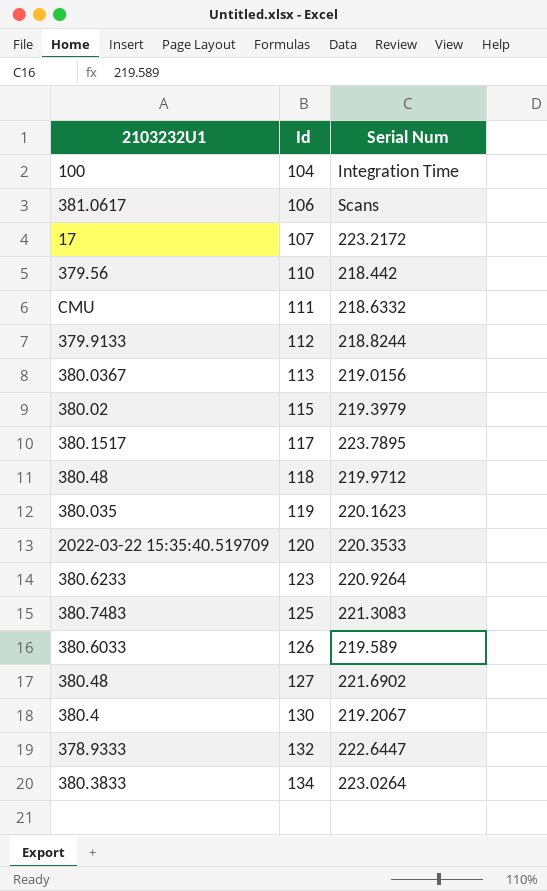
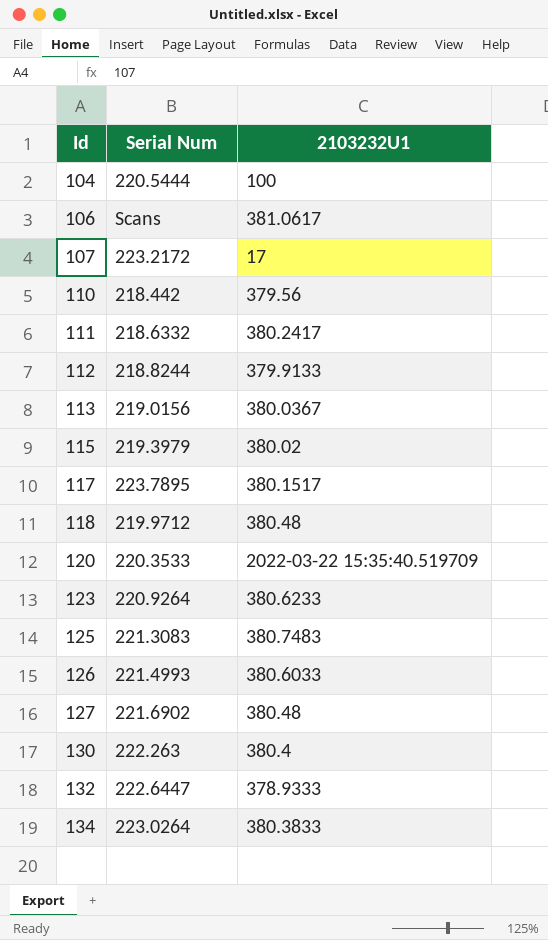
column 2103232U1 | position: 1 -> 3
row 119: 380.035 | 220.1623 -> none
104 | Serial Num: Integration Time -> 220.5444
111 | 2103232U1: CMU -> 380.2417
126 | Serial Num: 219.589 -> 221.4993
130 | Serial Num: 219.2067 -> 222.263

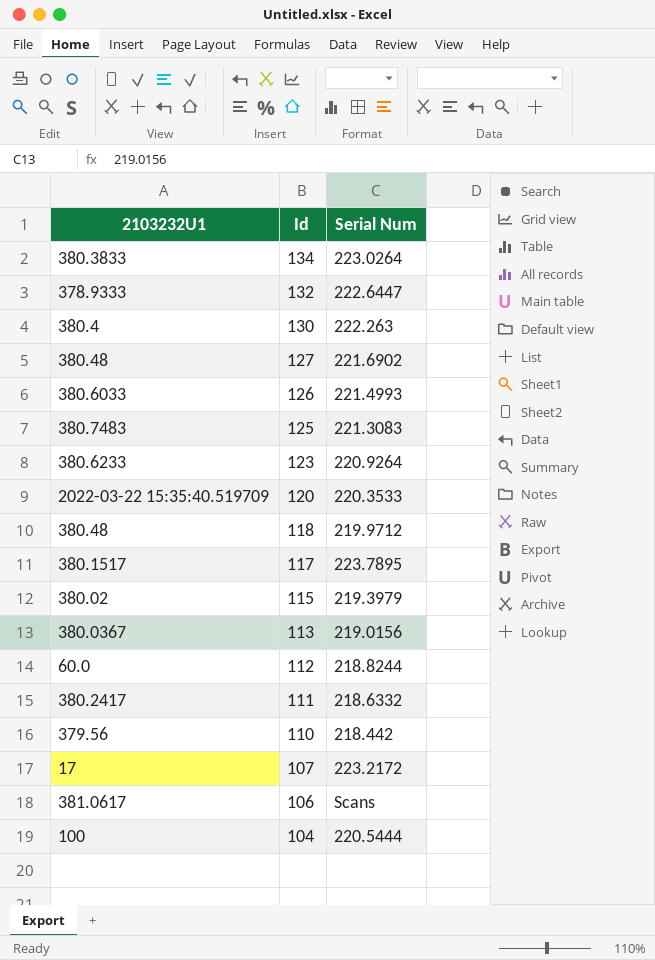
row order: Id ascending -> Id descending
column 2103232U1 | position: 3 -> 1
112 | 2103232U1: 379.9133 -> 60.0

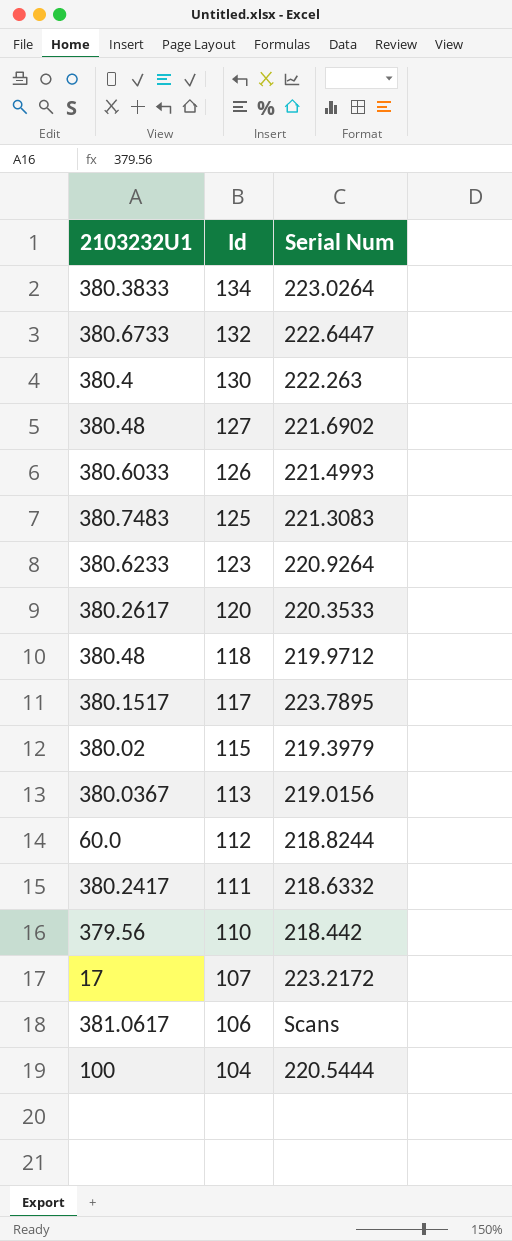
132 | 2103232U1: 378.9333 -> 380.6733
120 | 2103232U1: 2022-03-22 15:35:40.519709 -> 380.2617

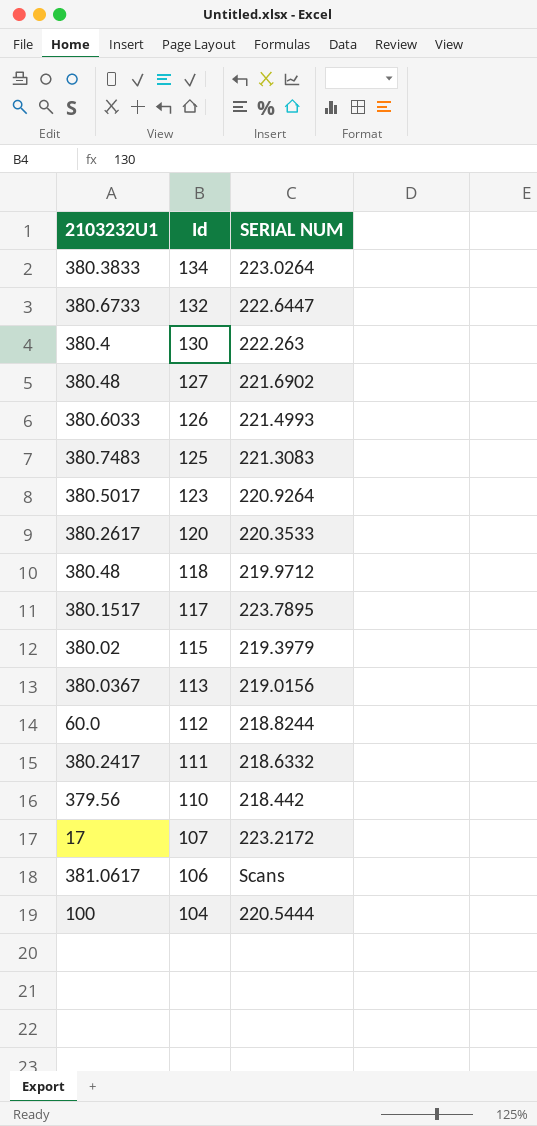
column name: Serial Num -> SERIAL NUM
123 | 2103232U1: 380.6233 -> 380.5017

